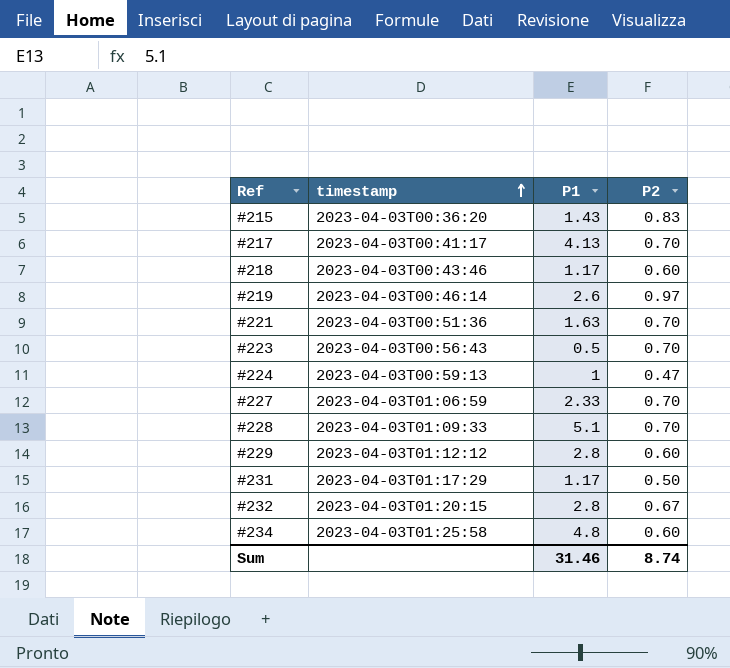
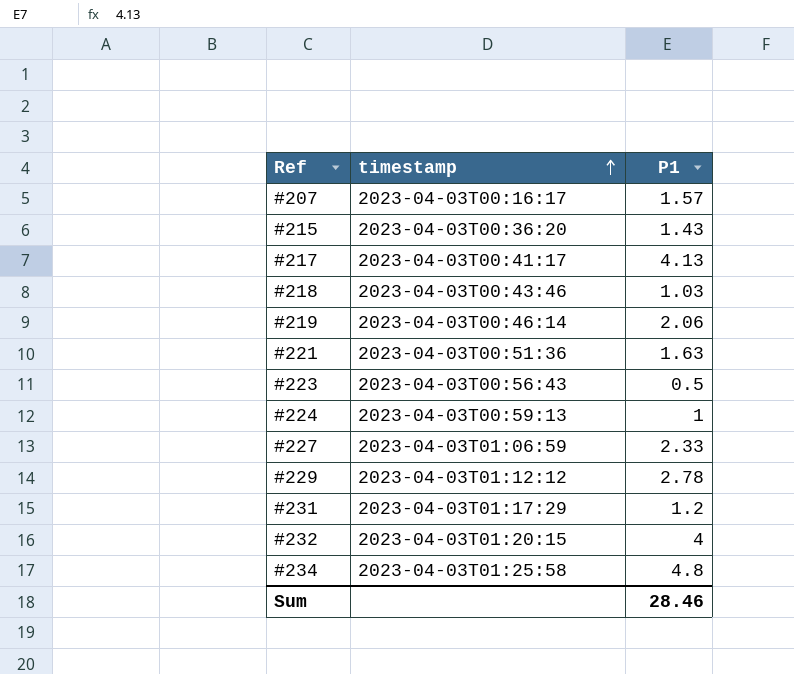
column P2 | position: 4 -> none
row #228: 2023-04-03T01:09:33 | 5.1 | 0.70 -> none
row #207: none -> 2023-04-03T00:16:17 | 1.57
#218 | P1: 1.17 -> 1.03
#219 | P1: 2.6 -> 2.06
#229 | P1: 2.8 -> 2.78
#231 | P1: 1.17 -> 1.2
#232 | P1: 2.8 -> 4
Sum | P1: 31.46 -> 28.46

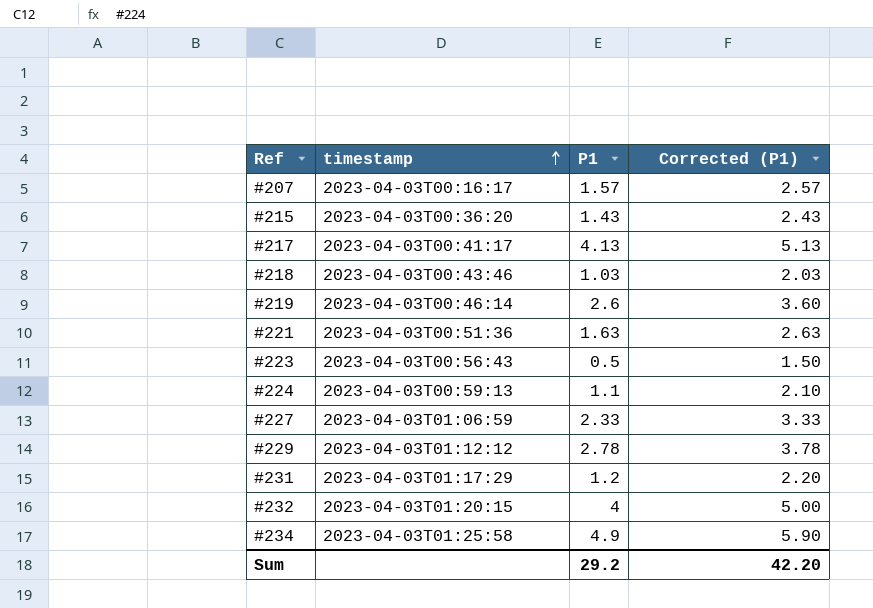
column Corrected (P1) | formula: none -> [P1] + 1
#219 | P1: 2.06 -> 2.6
#224 | P1: 1 -> 1.1
#234 | P1: 4.8 -> 4.9
Sum | P1: 28.46 -> 29.2

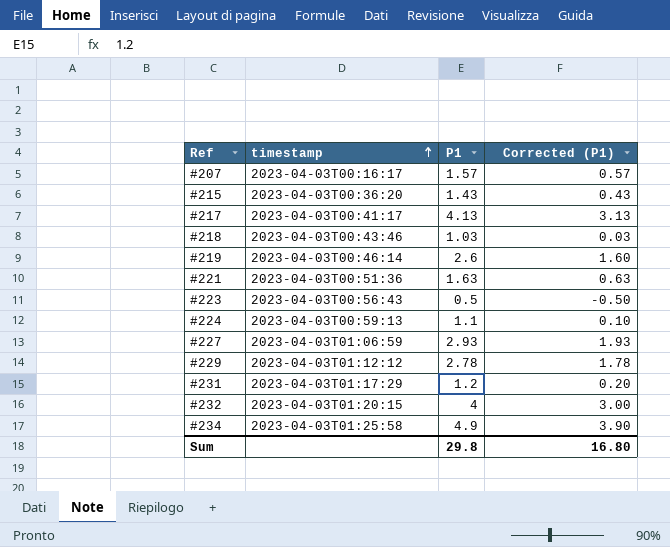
column Corrected (P1) | formula: [P1] + 1 -> [P1] - 1
#227 | P1: 2.33 -> 2.93
Sum | P1: 29.2 -> 29.8
Sum | Corrected (P1): 42.20 -> 16.80

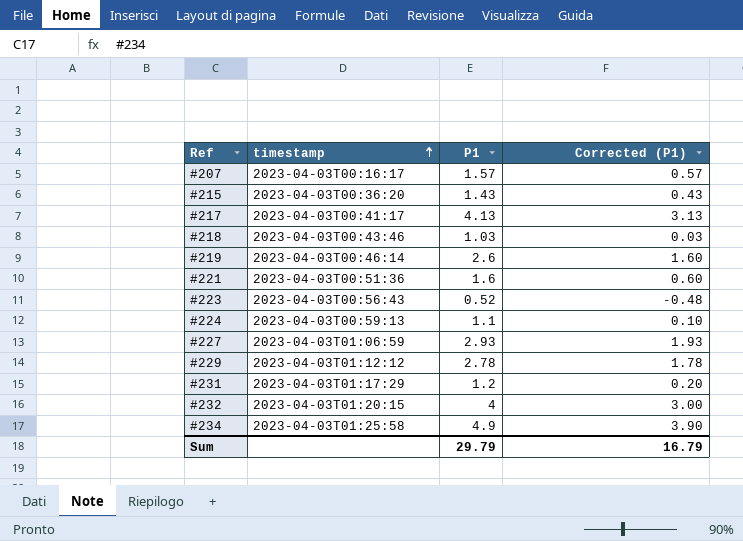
#221 | P1: 1.63 -> 1.6
#221 | Corrected (P1): 0.63 -> 0.60
#223 | P1: 0.5 -> 0.52
#223 | Corrected (P1): -0.50 -> -0.48
Sum | P1: 29.8 -> 29.79
Sum | Corrected (P1): 16.80 -> 16.79

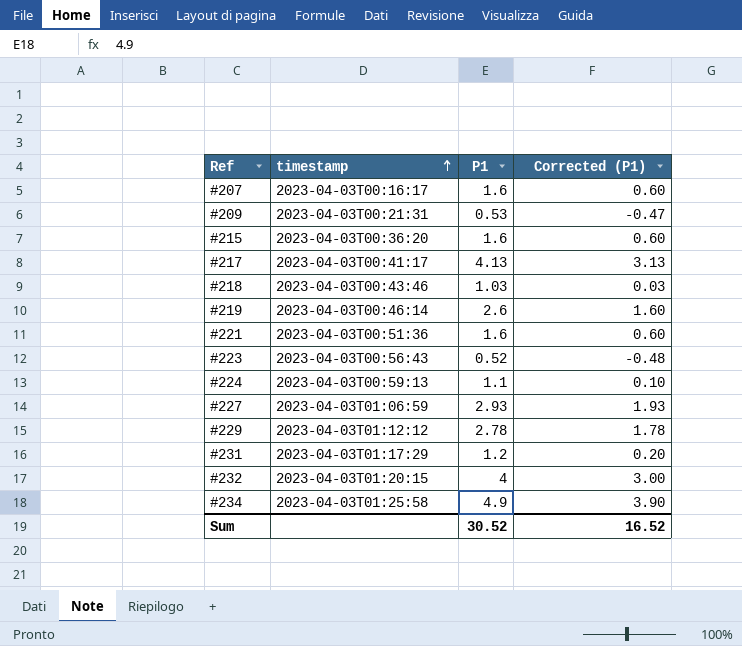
#207 | P1: 1.57 -> 1.6
#207 | Corrected (P1): 0.57 -> 0.60
row #209: none -> 2023-04-03T00:21:31 | 0.53 | -0.47
#215 | P1: 1.43 -> 1.6
#215 | Corrected (P1): 0.43 -> 0.60
Sum | P1: 29.79 -> 30.52
Sum | Corrected (P1): 16.79 -> 16.52

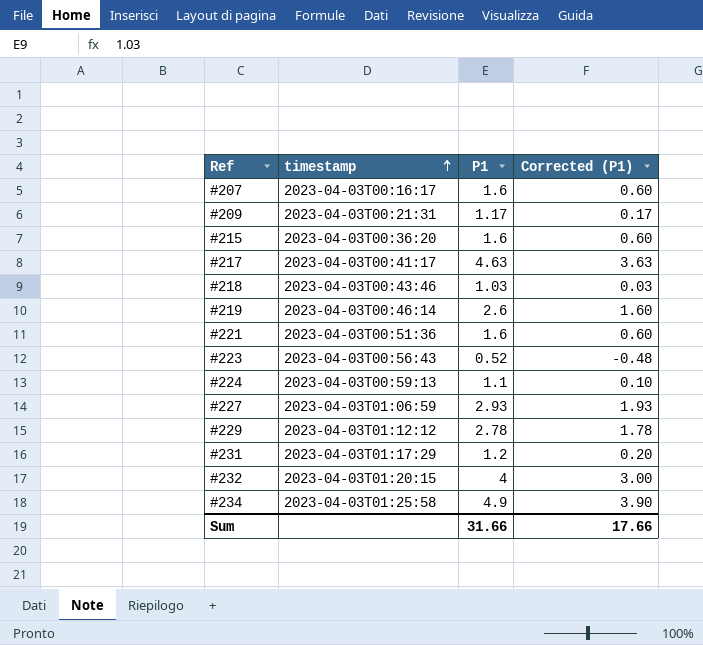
#209 | P1: 0.53 -> 1.17
#209 | Corrected (P1): -0.47 -> 0.17
#217 | P1: 4.13 -> 4.63
#217 | Corrected (P1): 3.13 -> 3.63
Sum | P1: 30.52 -> 31.66
Sum | Corrected (P1): 16.52 -> 17.66

